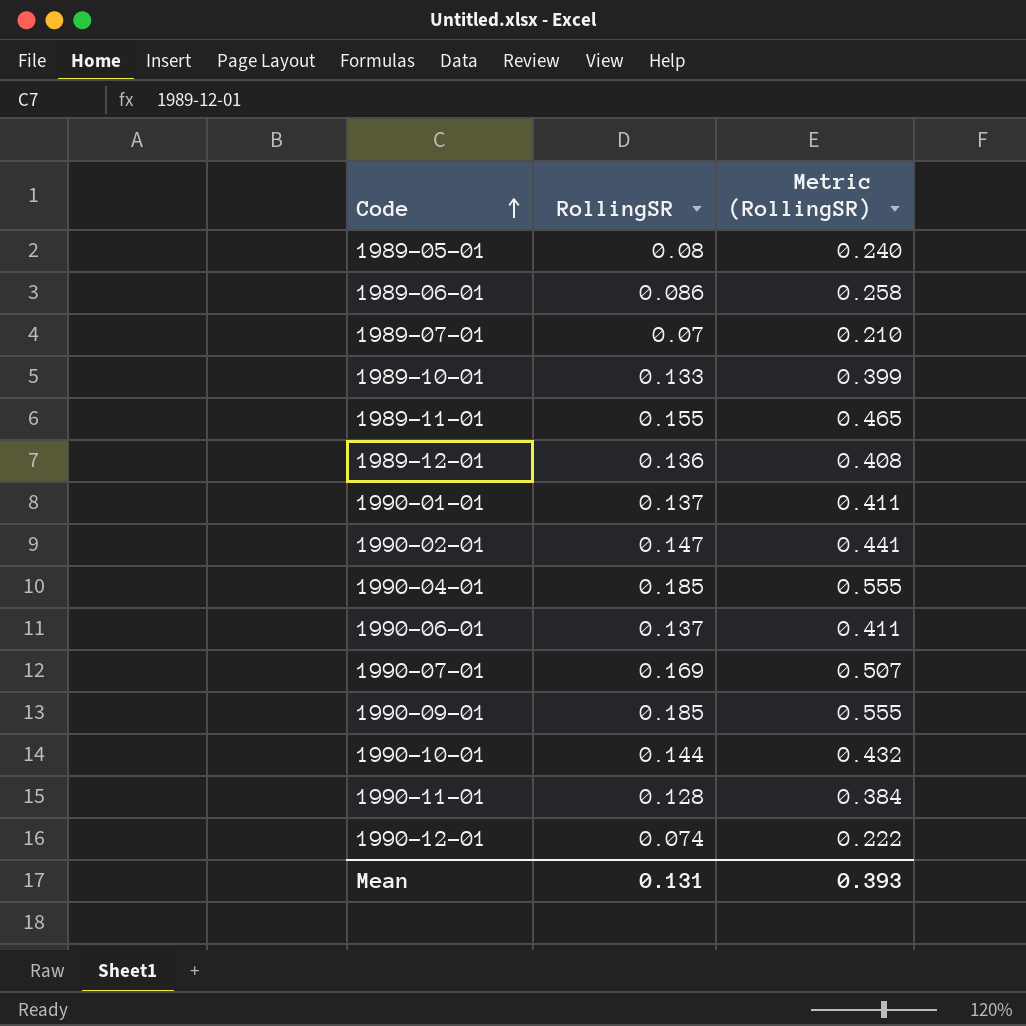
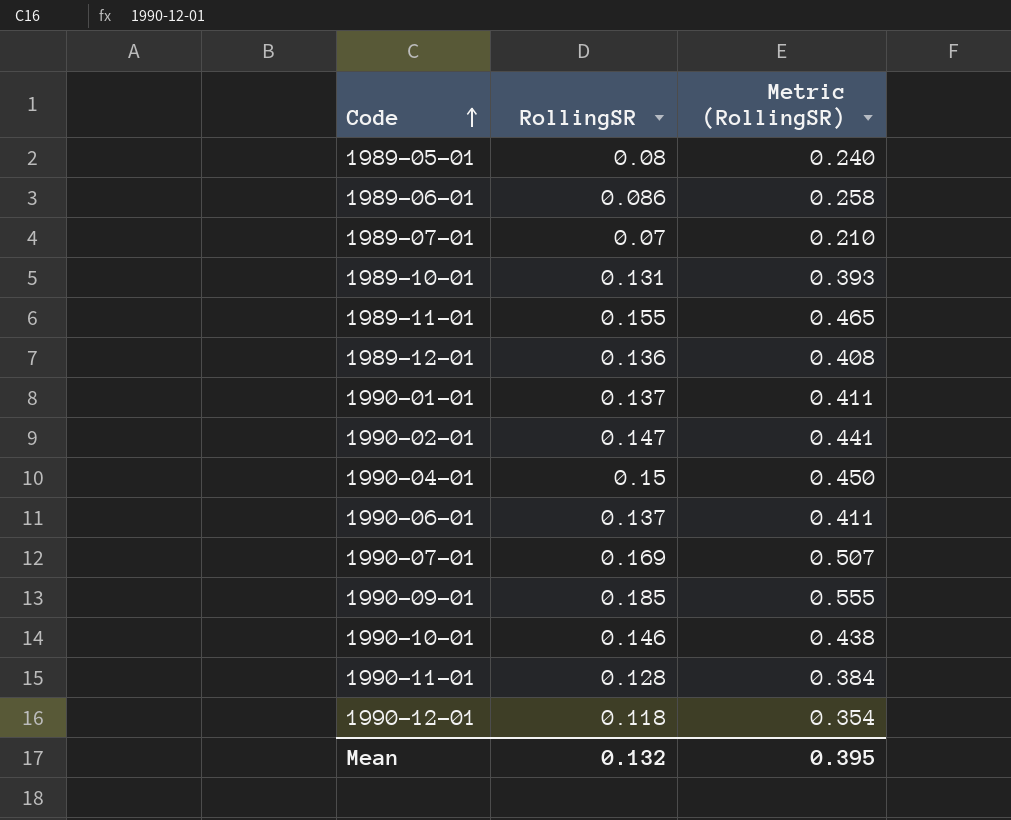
1989-10-01 | RollingSR: 0.133 -> 0.131
1989-10-01 | Metric (RollingSR): 0.399 -> 0.393
1990-04-01 | RollingSR: 0.185 -> 0.15
1990-04-01 | Metric (RollingSR): 0.555 -> 0.450
1990-10-01 | RollingSR: 0.144 -> 0.146
1990-10-01 | Metric (RollingSR): 0.432 -> 0.438
1990-12-01 | RollingSR: 0.074 -> 0.118
1990-12-01 | Metric (RollingSR): 0.222 -> 0.354
Mean | RollingSR: 0.131 -> 0.132
Mean | Metric (RollingSR): 0.393 -> 0.395

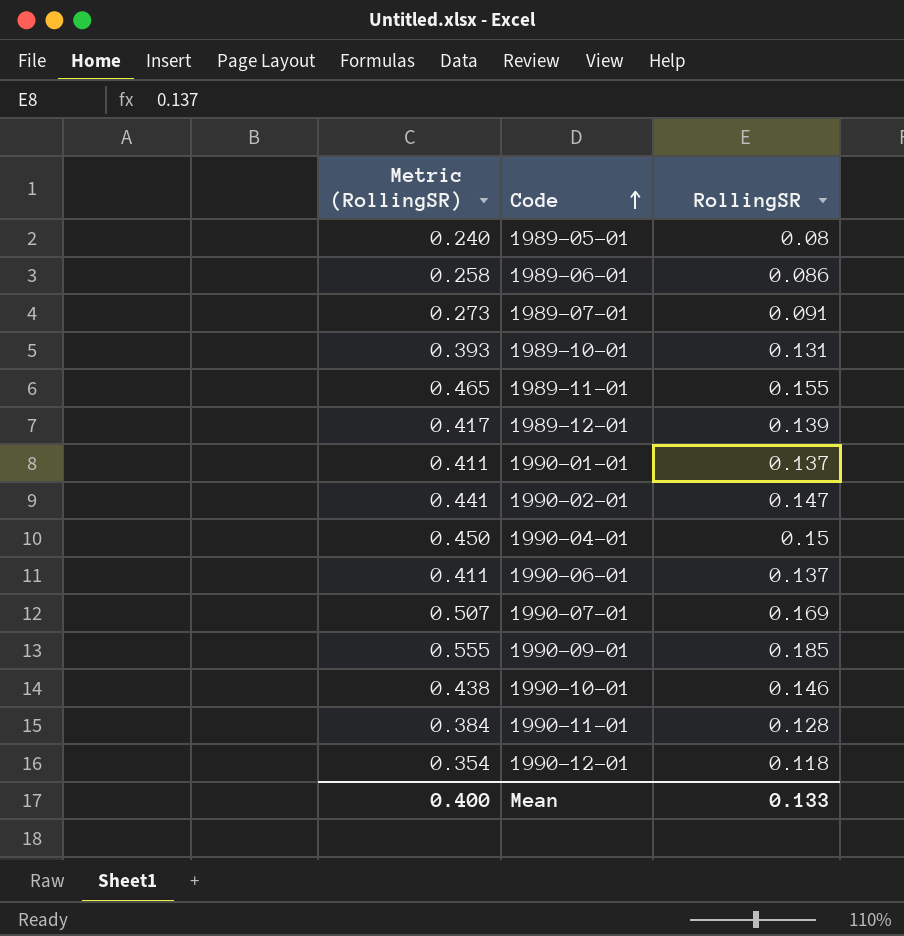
column Metric (RollingSR) | position: 3 -> 1
1989-07-01 | Metric (RollingSR): 0.210 -> 0.273
1989-07-01 | RollingSR: 0.07 -> 0.091
1989-12-01 | Metric (RollingSR): 0.408 -> 0.417
1989-12-01 | RollingSR: 0.136 -> 0.139
Mean | Metric (RollingSR): 0.395 -> 0.400
Mean | RollingSR: 0.132 -> 0.133

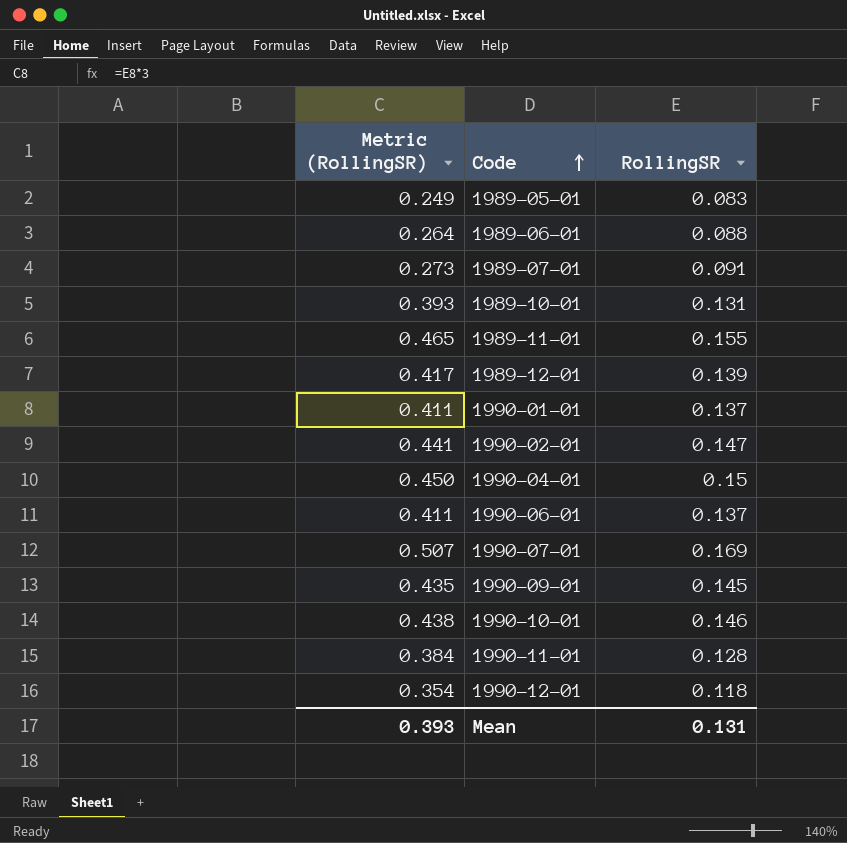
1989-05-01 | Metric (RollingSR): 0.240 -> 0.249
1989-05-01 | RollingSR: 0.08 -> 0.083
1989-06-01 | Metric (RollingSR): 0.258 -> 0.264
1989-06-01 | RollingSR: 0.086 -> 0.088
1990-09-01 | Metric (RollingSR): 0.555 -> 0.435
1990-09-01 | RollingSR: 0.185 -> 0.145
Mean | Metric (RollingSR): 0.400 -> 0.393
Mean | RollingSR: 0.133 -> 0.131

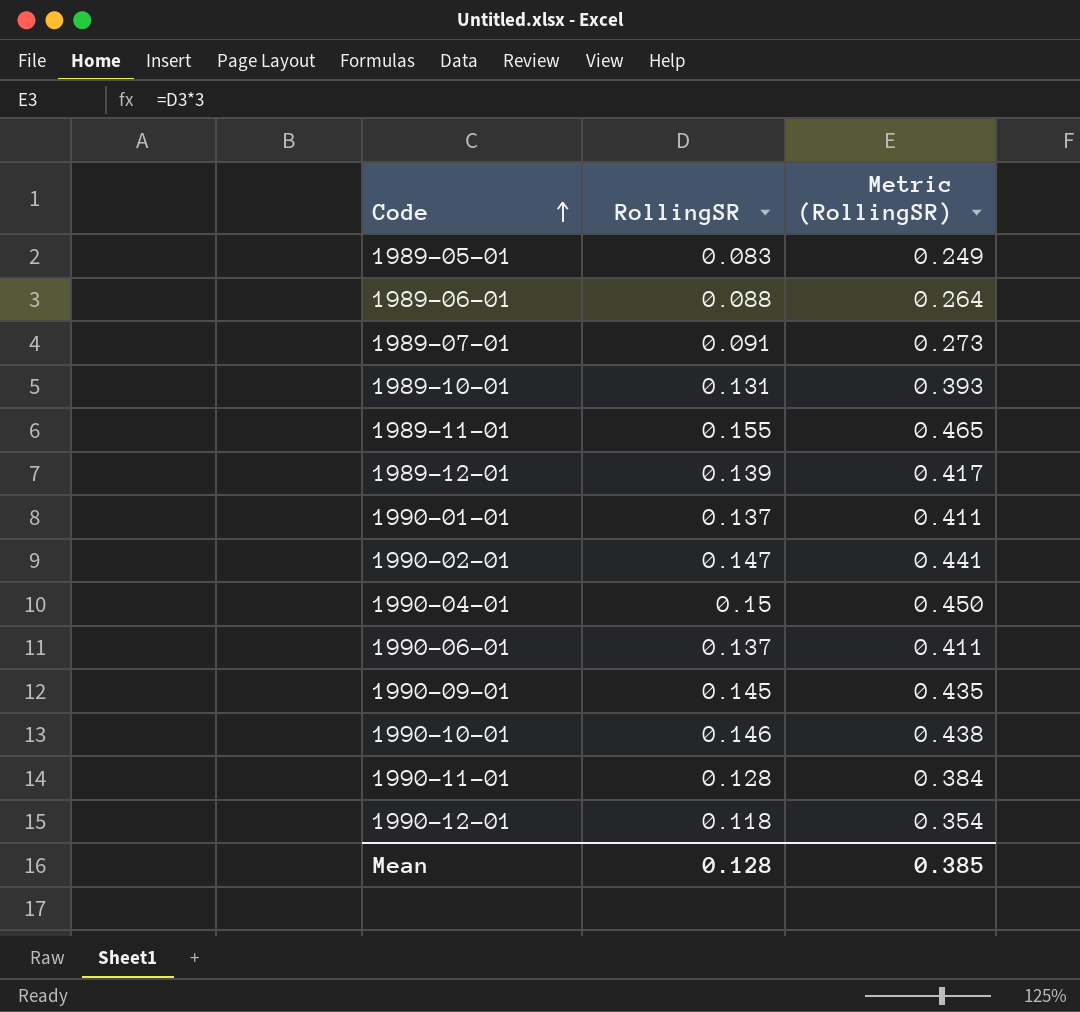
column Metric (RollingSR) | position: 1 -> 3
row 1990-07-01: 0.507 | 0.169 -> none
Mean | RollingSR: 0.131 -> 0.128
Mean | Metric (RollingSR): 0.393 -> 0.385

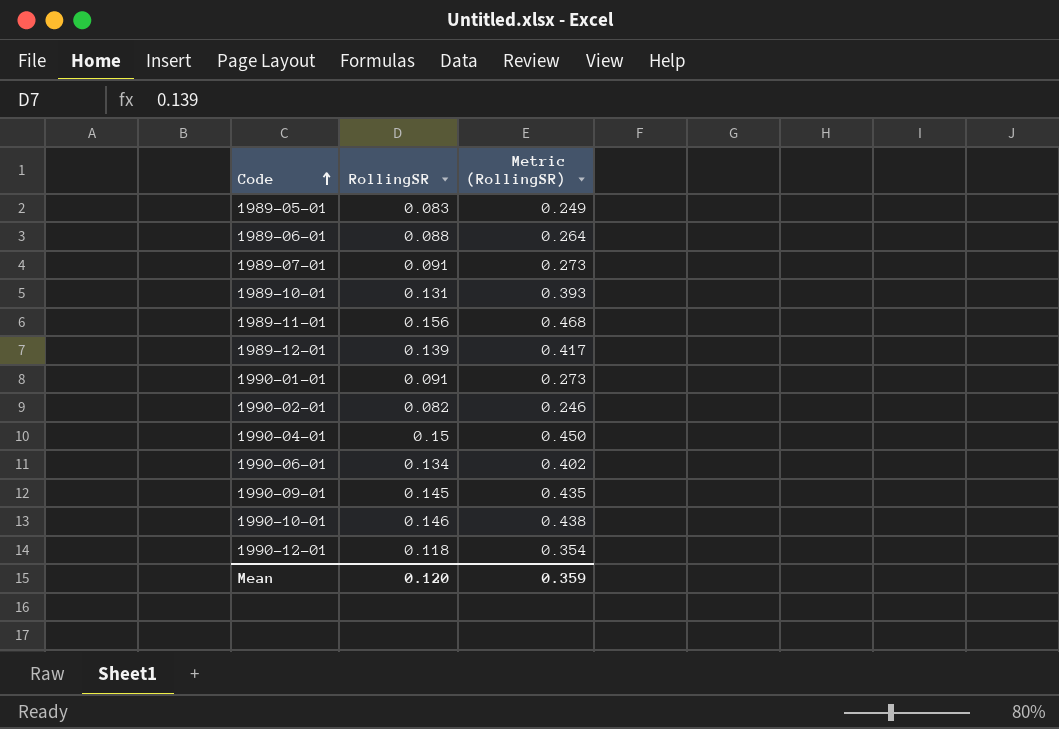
row 1990-11-01: 0.128 | 0.384 -> none
1989-11-01 | RollingSR: 0.155 -> 0.156
1989-11-01 | Metric (RollingSR): 0.465 -> 0.468
1990-01-01 | RollingSR: 0.137 -> 0.091
1990-01-01 | Metric (RollingSR): 0.411 -> 0.273
1990-02-01 | RollingSR: 0.147 -> 0.082
1990-02-01 | Metric (RollingSR): 0.441 -> 0.246
1990-06-01 | RollingSR: 0.137 -> 0.134
1990-06-01 | Metric (RollingSR): 0.411 -> 0.402
Mean | RollingSR: 0.128 -> 0.120
Mean | Metric (RollingSR): 0.385 -> 0.359

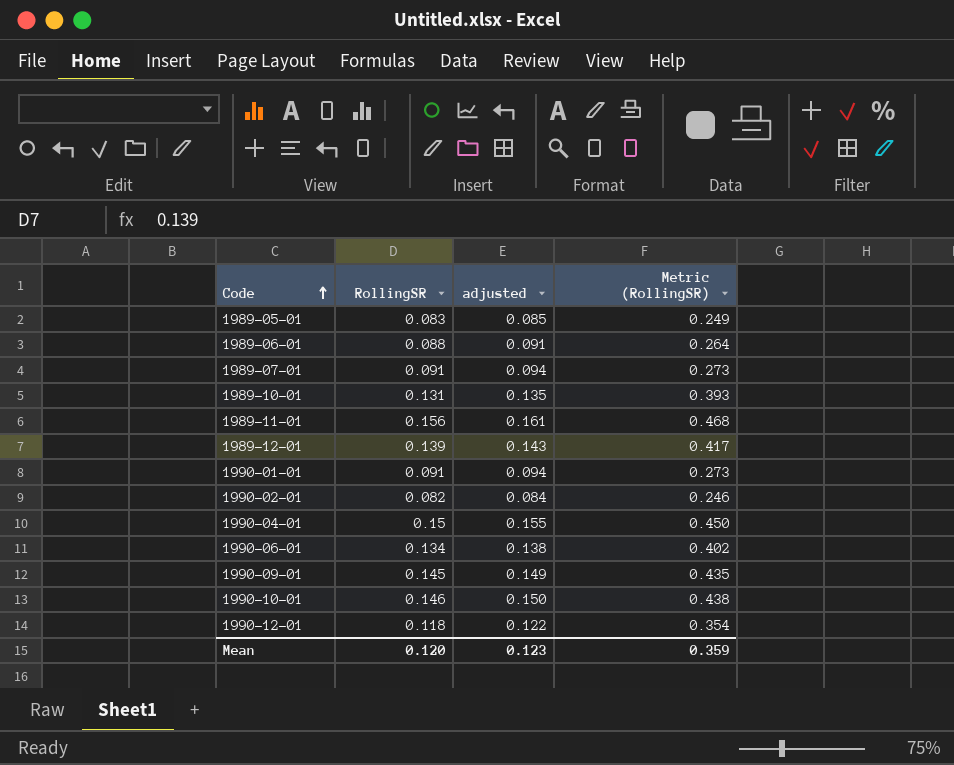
column adjusted | formula: none -> [RollingSR] * 1.03

